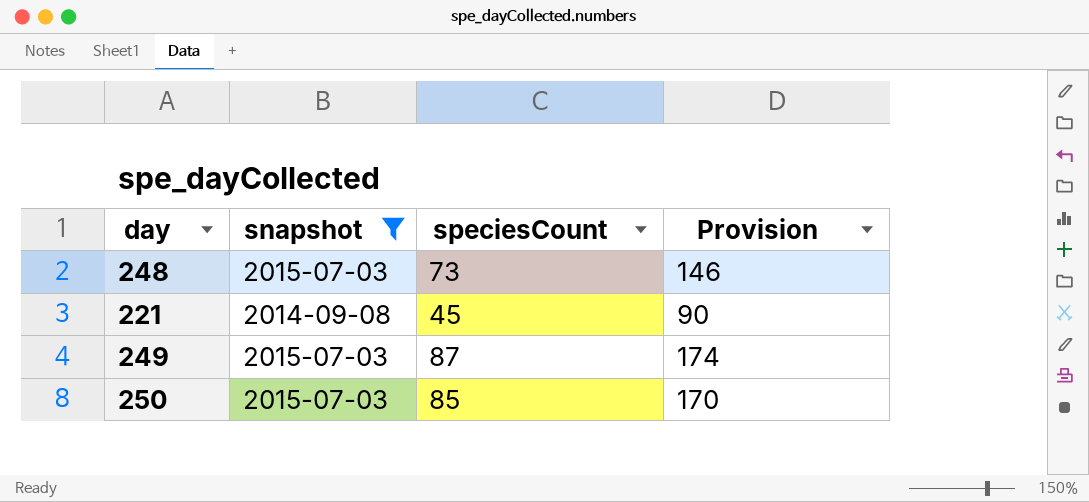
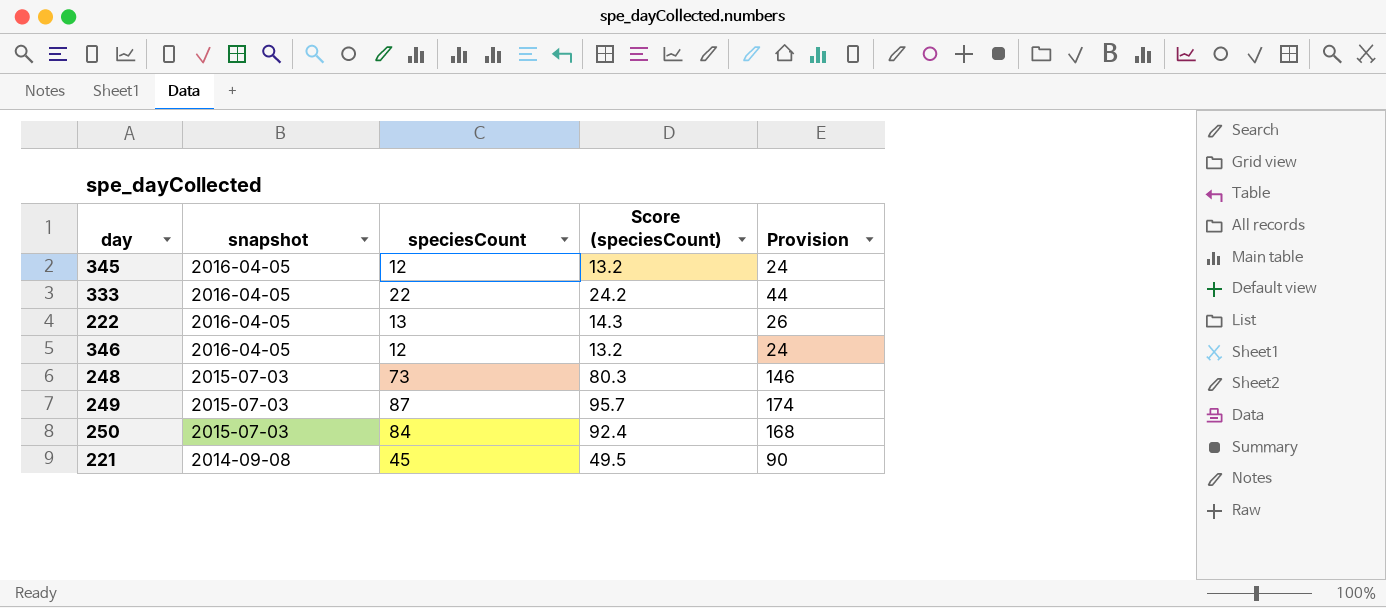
filter: snapshot != 2016-04-05 -> none
row order: none -> snapshot descending
column Score (speciesCount) | formula: none -> [speciesCount] * 1.1
250 | speciesCount: 85 -> 84
250 | Provision: 170 -> 168

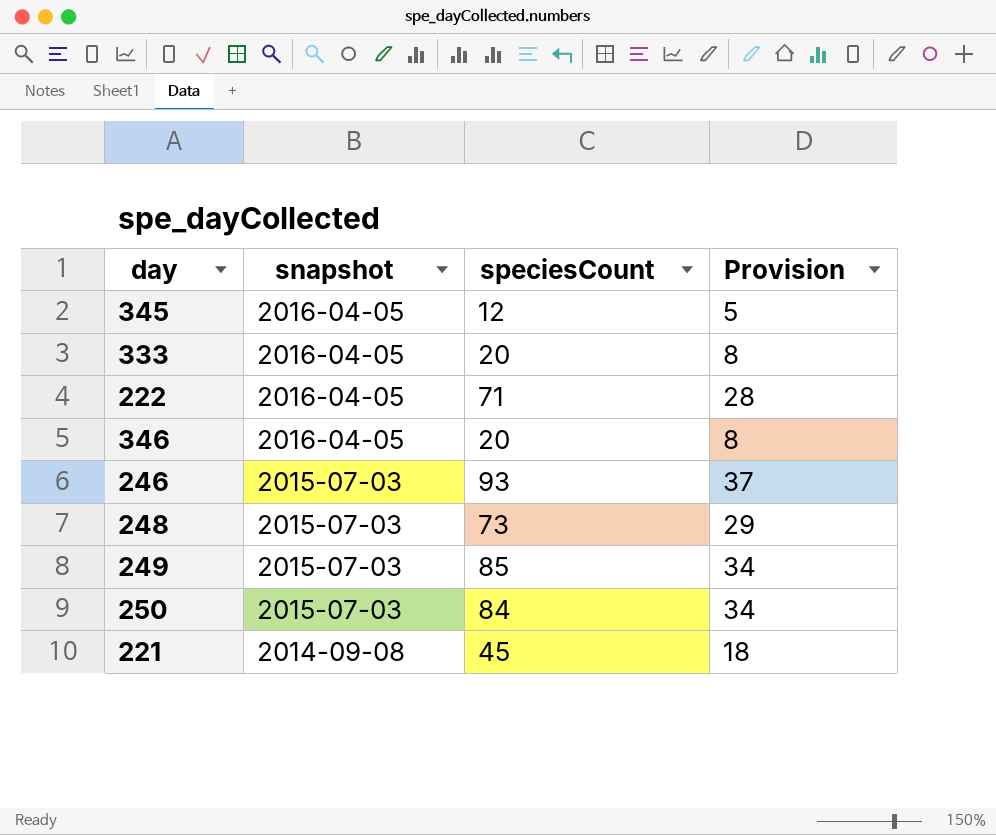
column Score (speciesCount) | formula: [speciesCount] * 1.1 -> none
column Provision | formula: [speciesCount] * 2 -> [speciesCount] * 0.4
333 | speciesCount: 22 -> 20
222 | speciesCount: 13 -> 71
346 | speciesCount: 12 -> 20
row 246: none -> 2015-07-03 | 93 | 37
249 | speciesCount: 87 -> 85

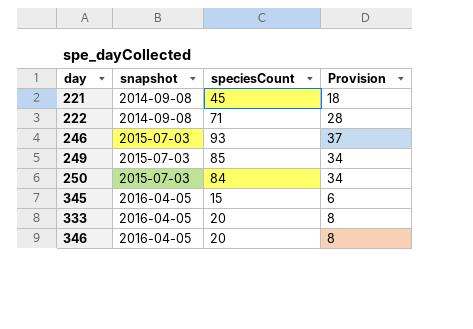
row order: snapshot descending -> snapshot ascending
row 248: 2015-07-03 | 73 | 29 -> none
222 | snapshot: 2016-04-05 -> 2014-09-08
345 | speciesCount: 12 -> 15
345 | Provision: 5 -> 6

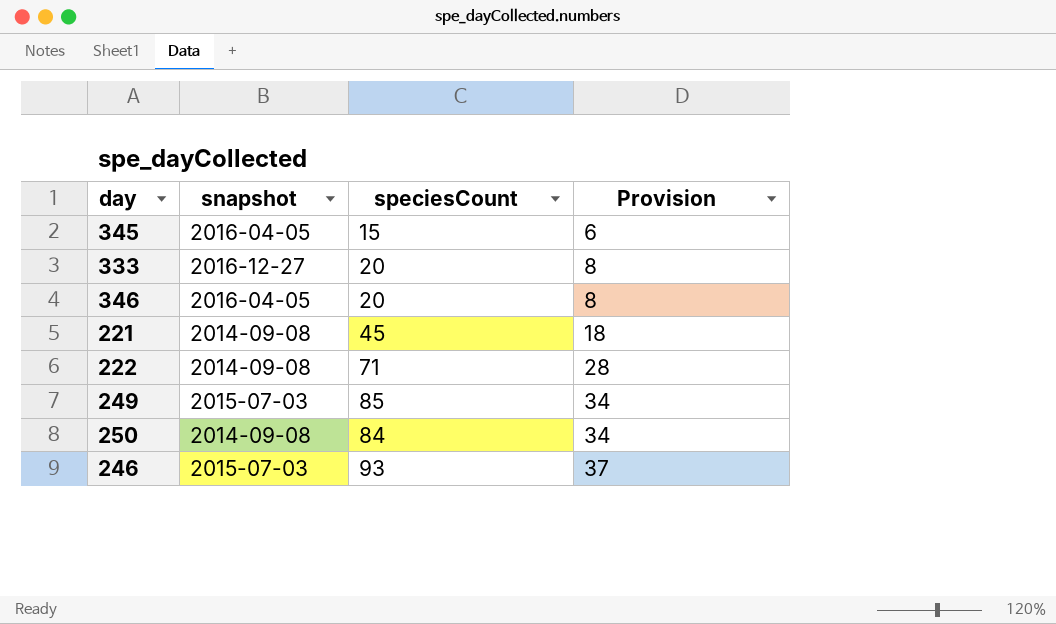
row order: snapshot ascending -> Provision ascending
333 | snapshot: 2016-04-05 -> 2016-12-27
250 | snapshot: 2015-07-03 -> 2014-09-08

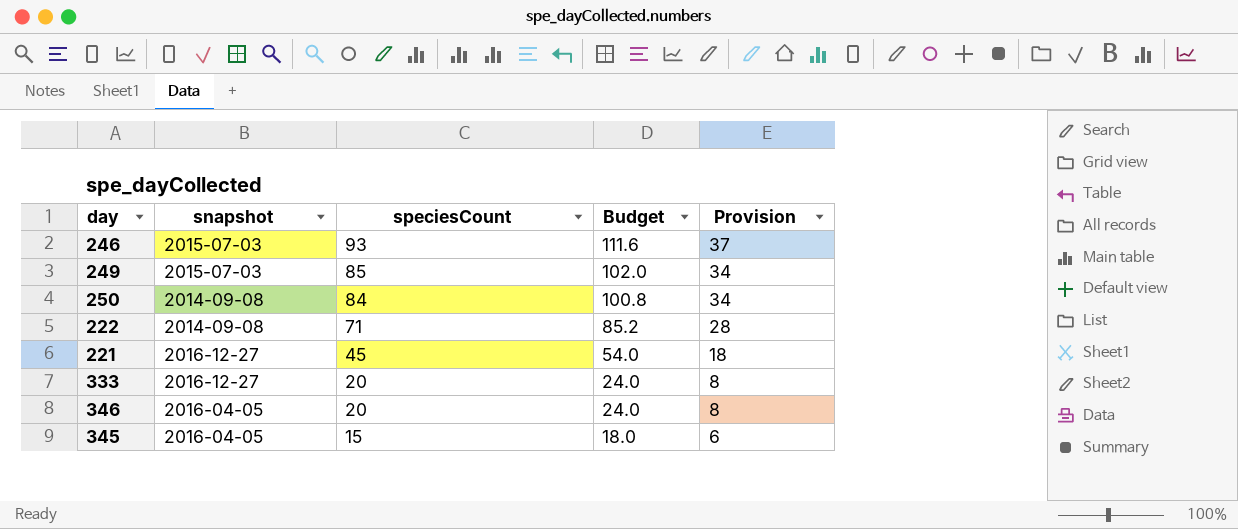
row order: Provision ascending -> speciesCount descending
column Budget | formula: none -> [speciesCount] * 1.2
221 | snapshot: 2014-09-08 -> 2016-12-27

